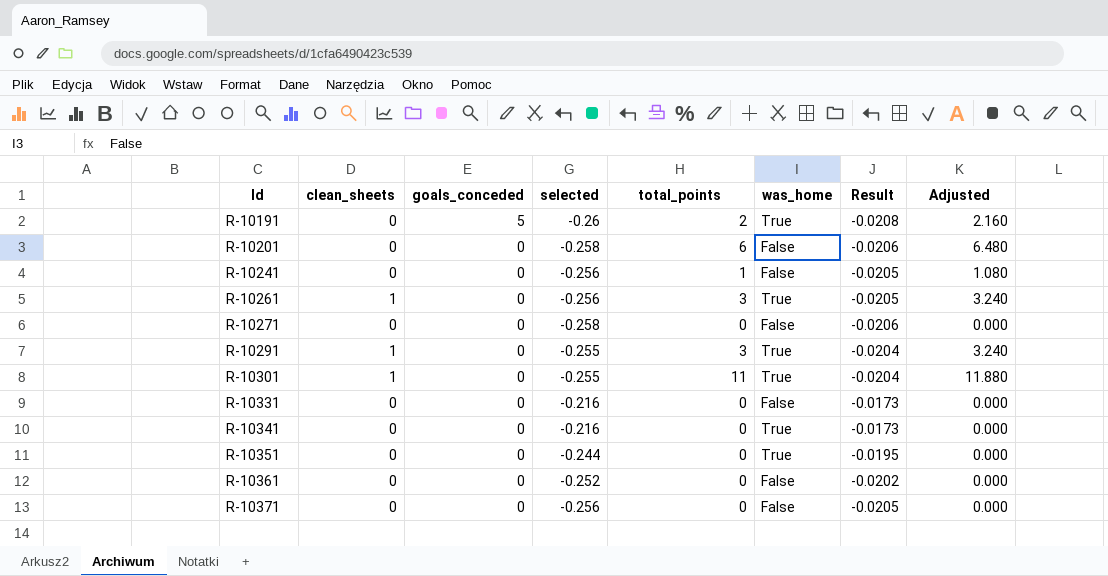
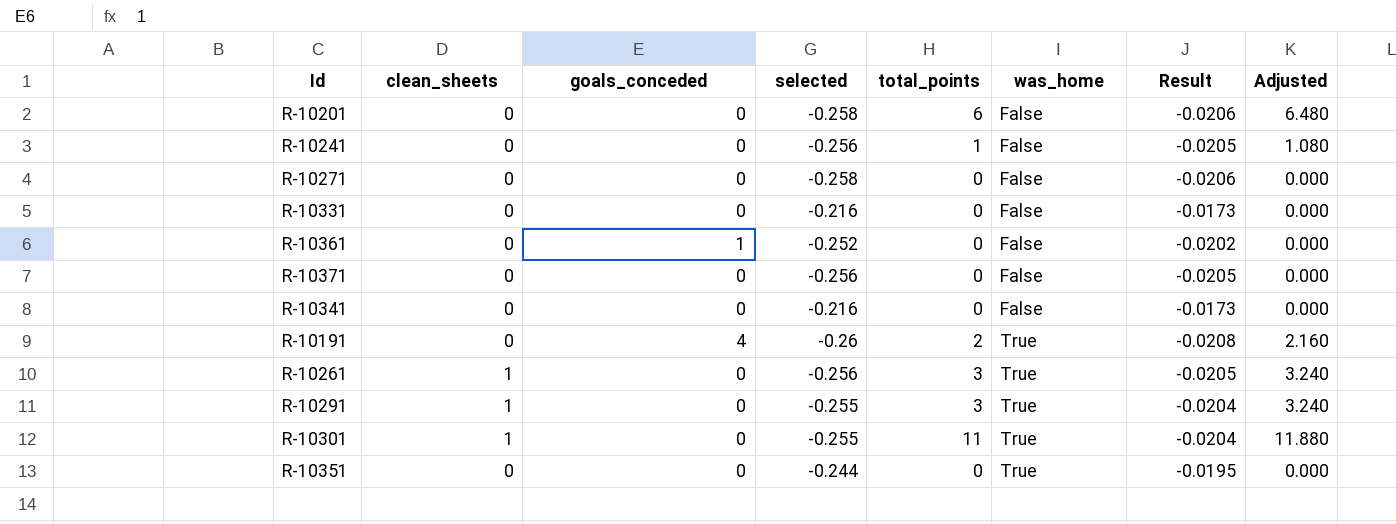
row order: Id ascending -> was_home ascending
R-10361 | goals_conceded: 0 -> 1
R-10341 | was_home: True -> False
R-10191 | goals_conceded: 5 -> 4

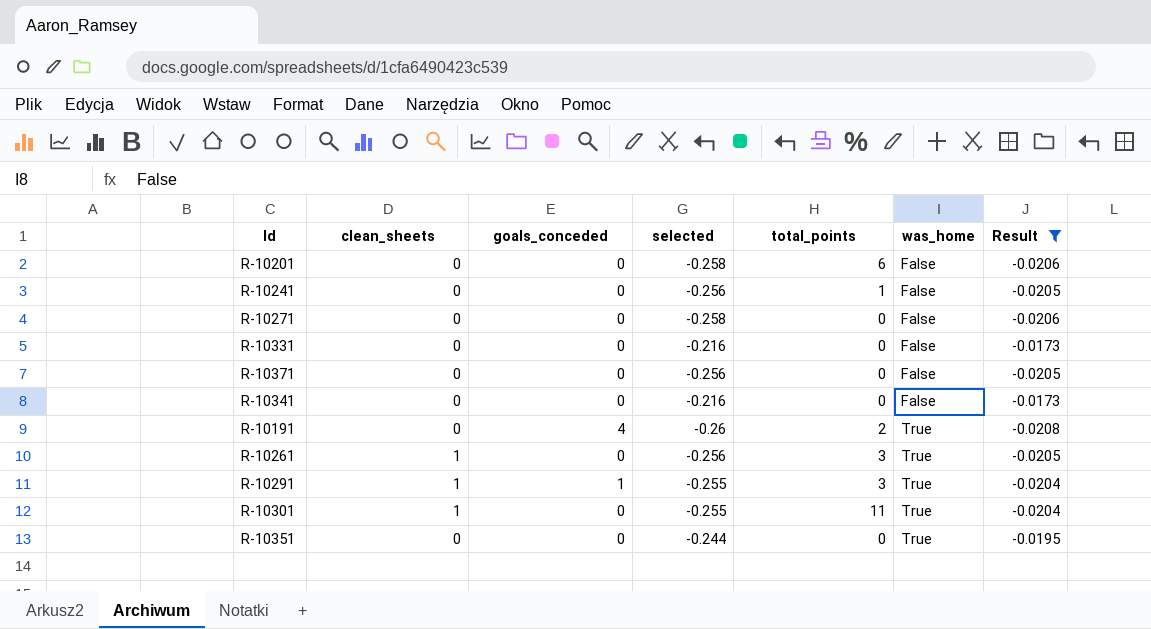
filter: none -> Result != -0.0202
column Adjusted | formula: [total_points] * 1.08 -> none
R-10291 | goals_conceded: 0 -> 1

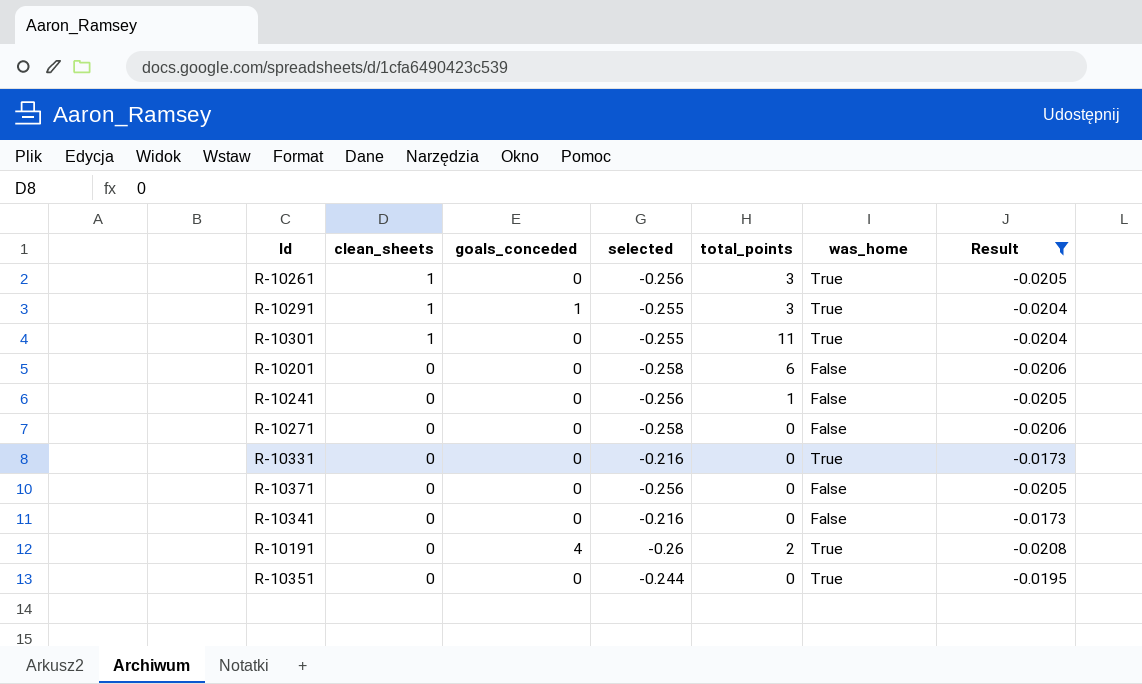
row order: was_home ascending -> clean_sheets descending
R-10331 | was_home: False -> True

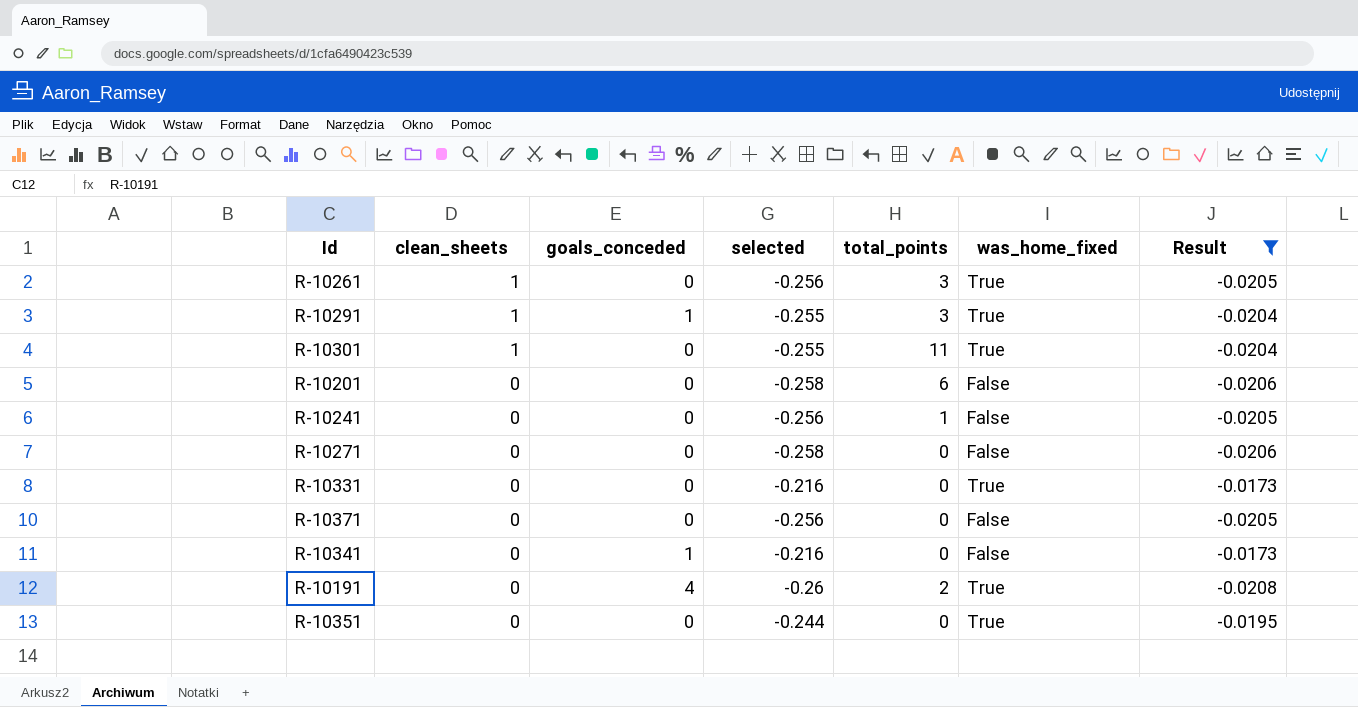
column name: was_home -> was_home_fixed
R-10341 | goals_conceded: 0 -> 1

